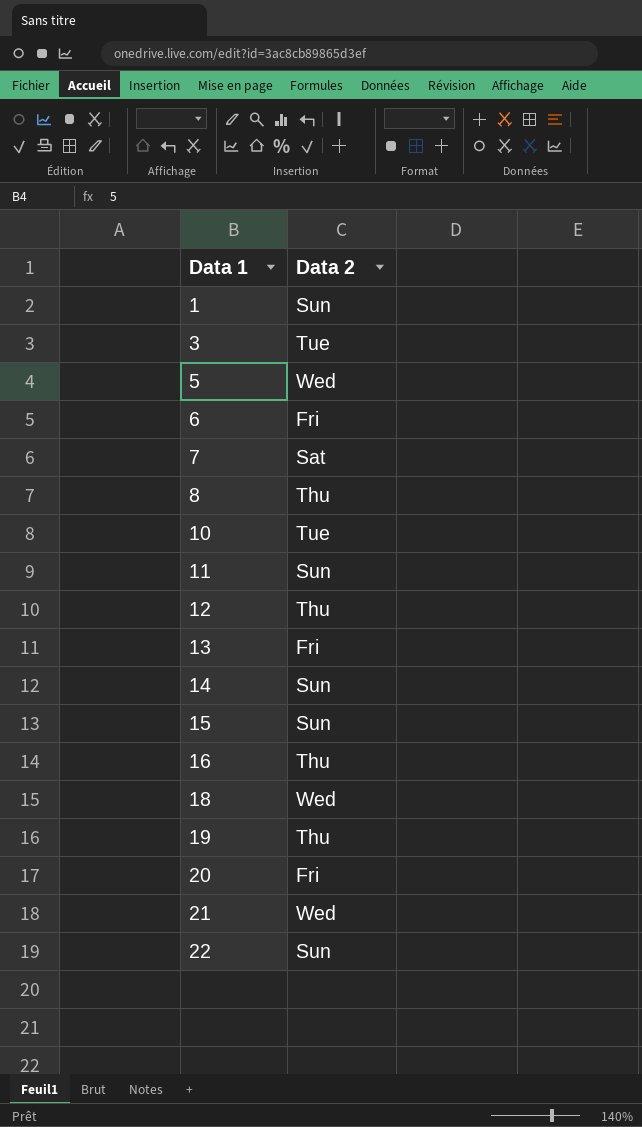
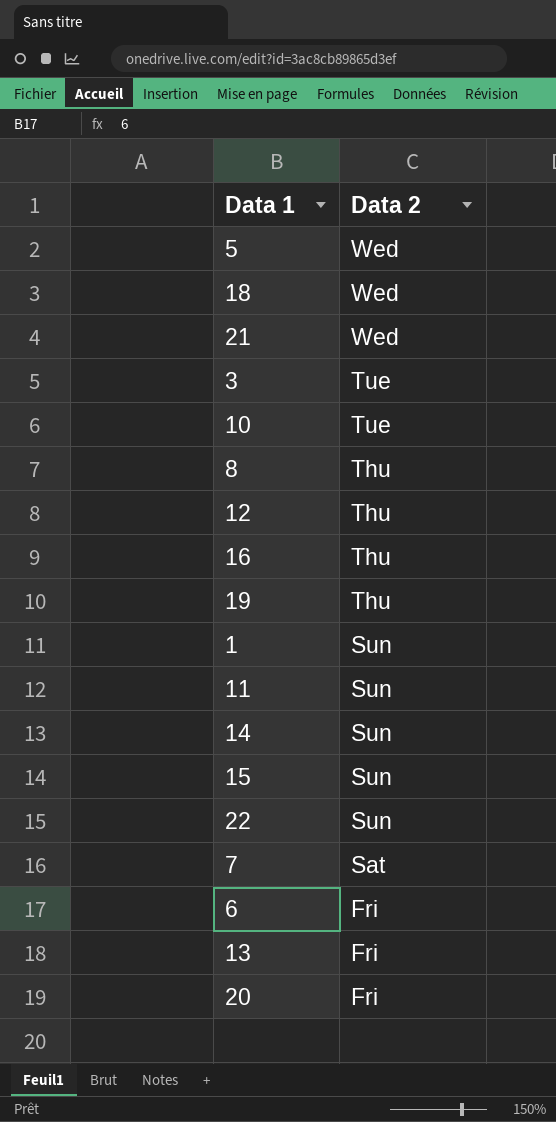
row order: Data 1 ascending -> Data 2 descending

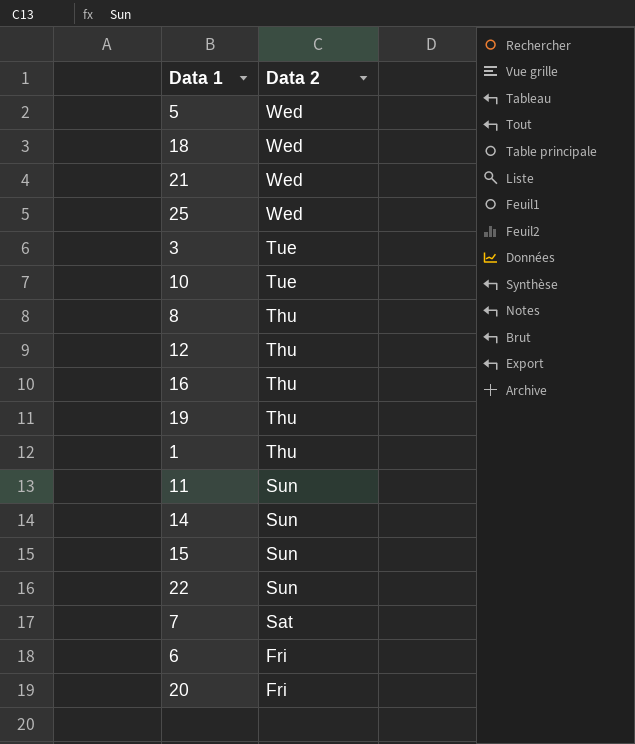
row 13: Fri -> none
row 25: none -> Wed
1 | Data 2: Sun -> Thu

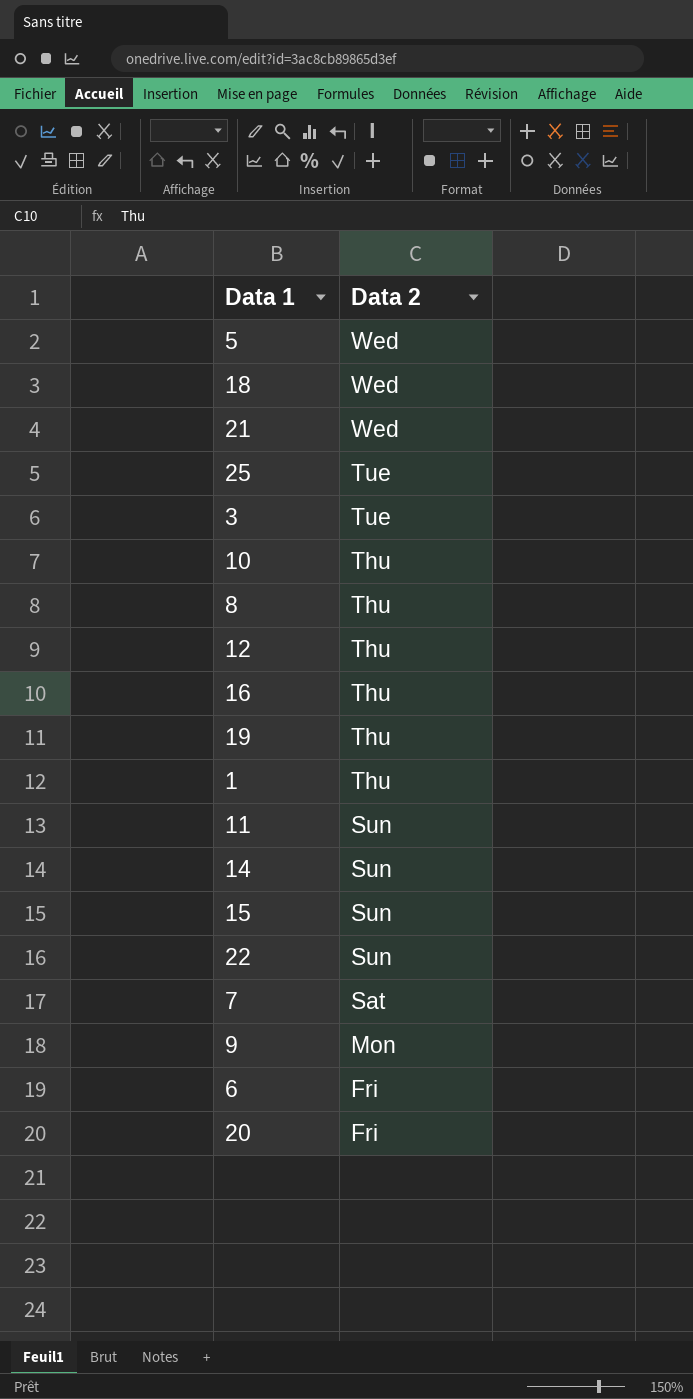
25 | Data 2: Wed -> Tue
10 | Data 2: Tue -> Thu
row 9: none -> Mon

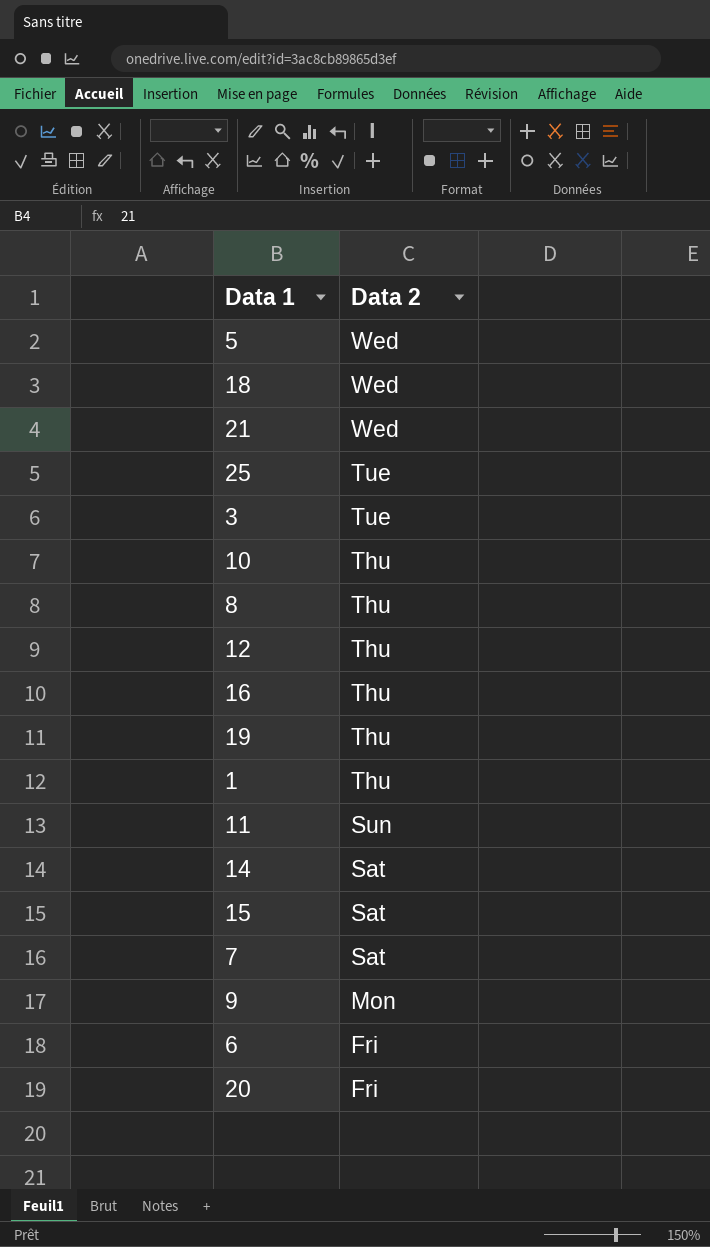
row 22: Sun -> none
14 | Data 2: Sun -> Sat
15 | Data 2: Sun -> Sat

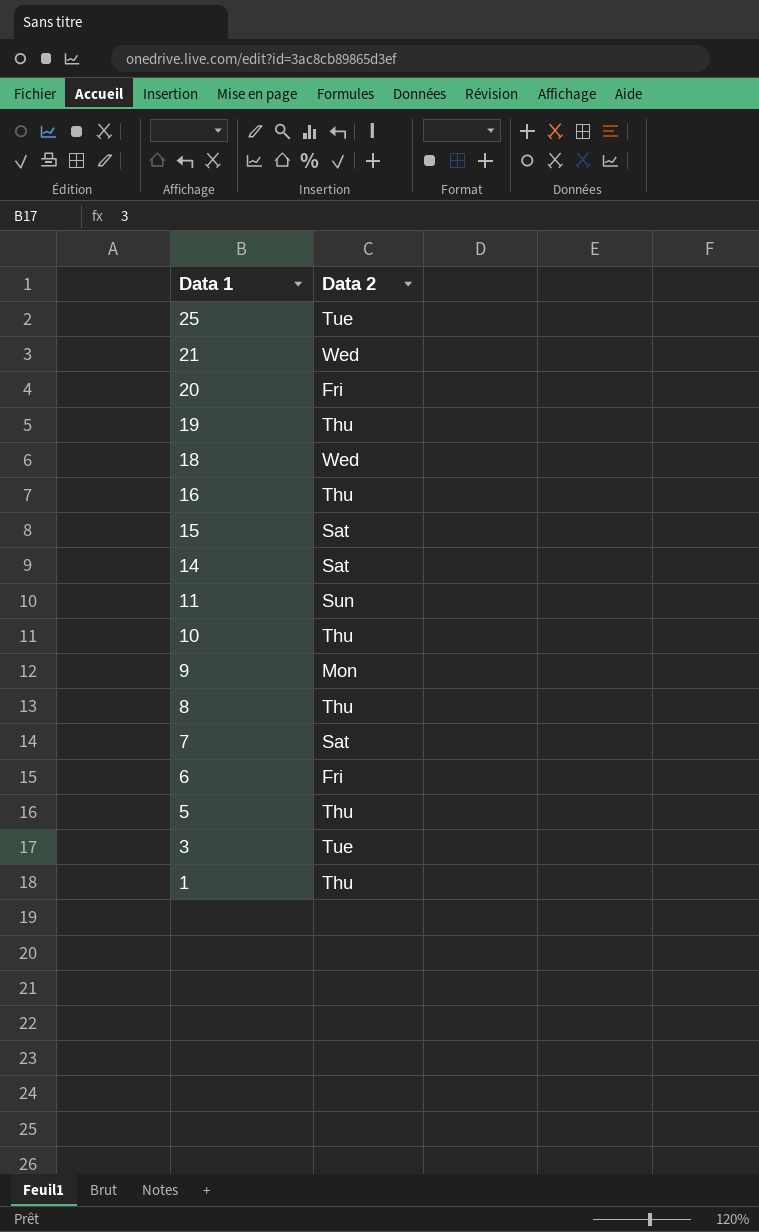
row order: Data 2 descending -> Data 1 descending
row 12: Thu -> none
5 | Data 2: Wed -> Thu

